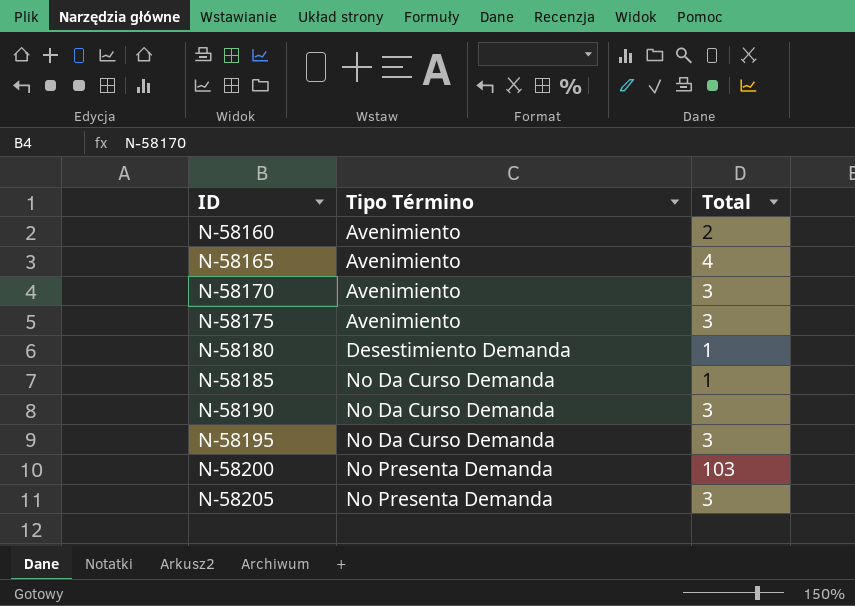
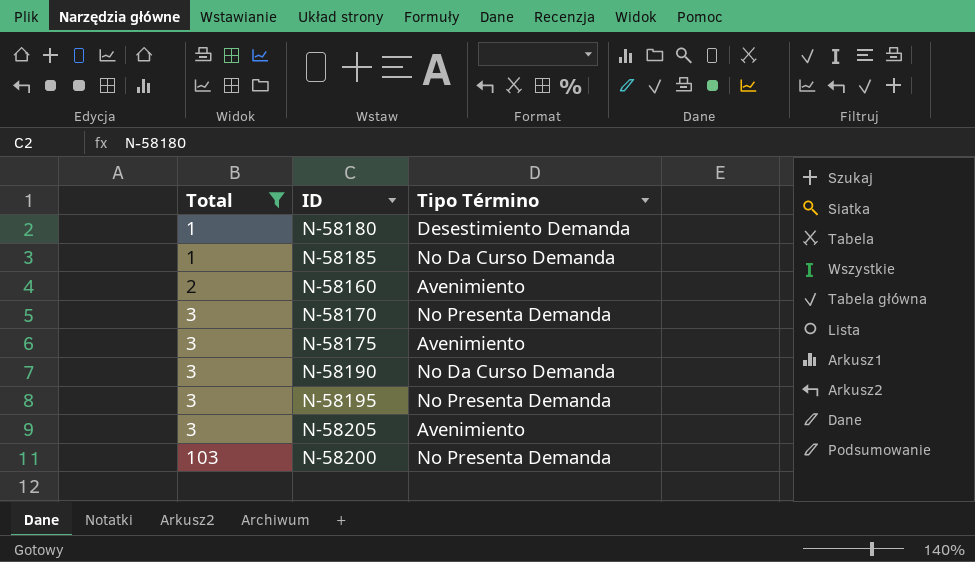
filter: none -> Total != 4
row order: ID ascending -> Total ascending
column Total | position: 3 -> 1
N-58170 | Tipo Término: Avenimiento -> No Presenta Demanda
N-58195 | Tipo Término: No Da Curso Demanda -> No Presenta Demanda
N-58205 | Tipo Término: No Presenta Demanda -> Avenimiento

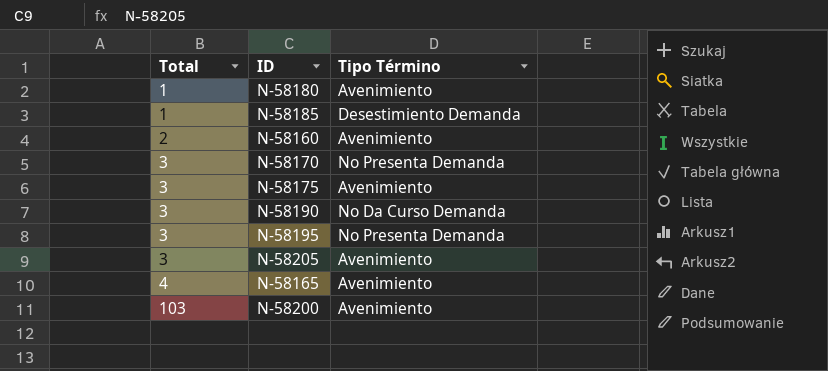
filter: Total != 4 -> none
N-58180 | Tipo Término: Desestimiento Demanda -> Avenimiento
N-58185 | Tipo Término: No Da Curso Demanda -> Desestimiento Demanda
N-58200 | Tipo Término: No Presenta Demanda -> Avenimiento

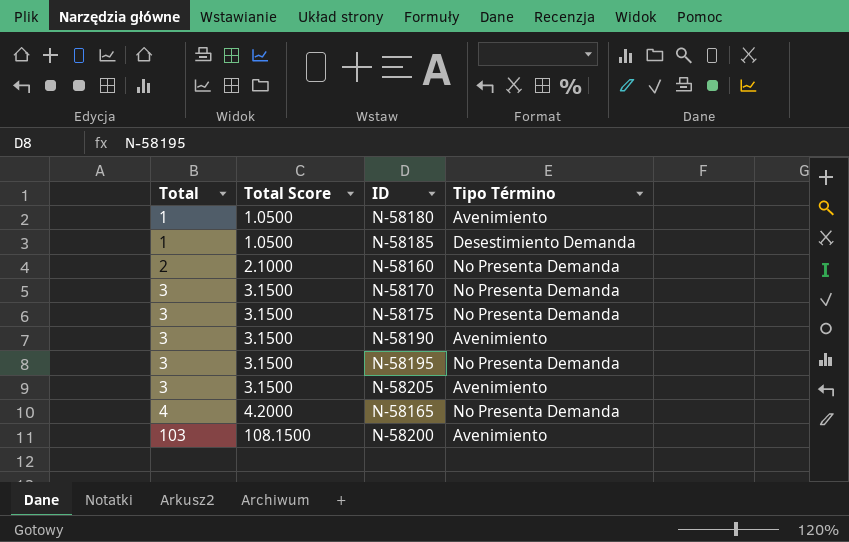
column Total Score | formula: none -> [Total] * 1.05
N-58160 | Tipo Término: Avenimiento -> No Presenta Demanda
N-58175 | Tipo Término: Avenimiento -> No Presenta Demanda
N-58190 | Tipo Término: No Da Curso Demanda -> Avenimiento
N-58165 | Tipo Término: Avenimiento -> No Presenta Demanda

